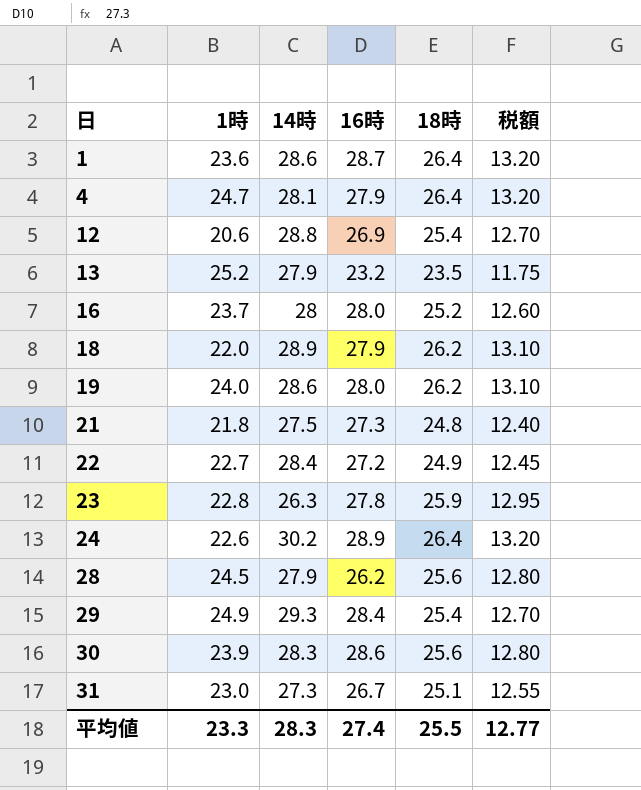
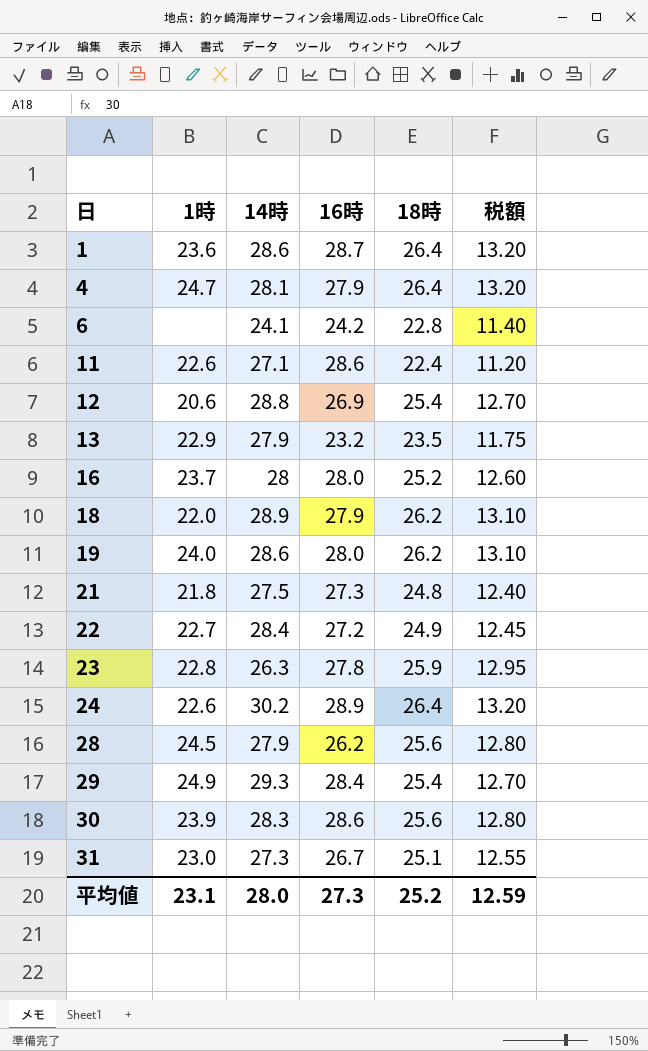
row 6: none -> none | 24.1 | 24.2 | 22.8 | 11.40
row 11: none -> 22.6 | 27.1 | 28.6 | 22.4 | 11.20
13 | 1時: 25.2 -> 22.9
平均値 | 1時: 23.3 -> 23.1
平均値 | 14時: 28.3 -> 28.0
平均値 | 16時: 27.4 -> 27.3
平均値 | 18時: 25.5 -> 25.2
平均値 | 税額: 12.77 -> 12.59

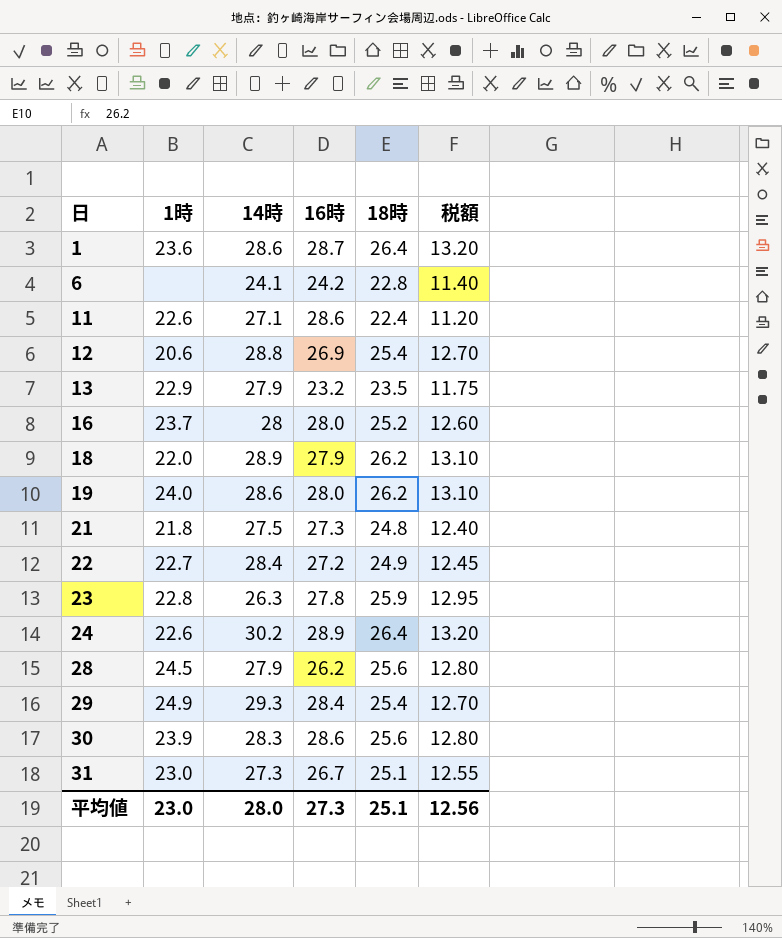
row 4: 24.7 | 28.1 | 27.9 | 26.4 | 13.20 -> none
平均値 | 1時: 23.1 -> 23.0
平均値 | 18時: 25.2 -> 25.1
平均値 | 税額: 12.59 -> 12.56

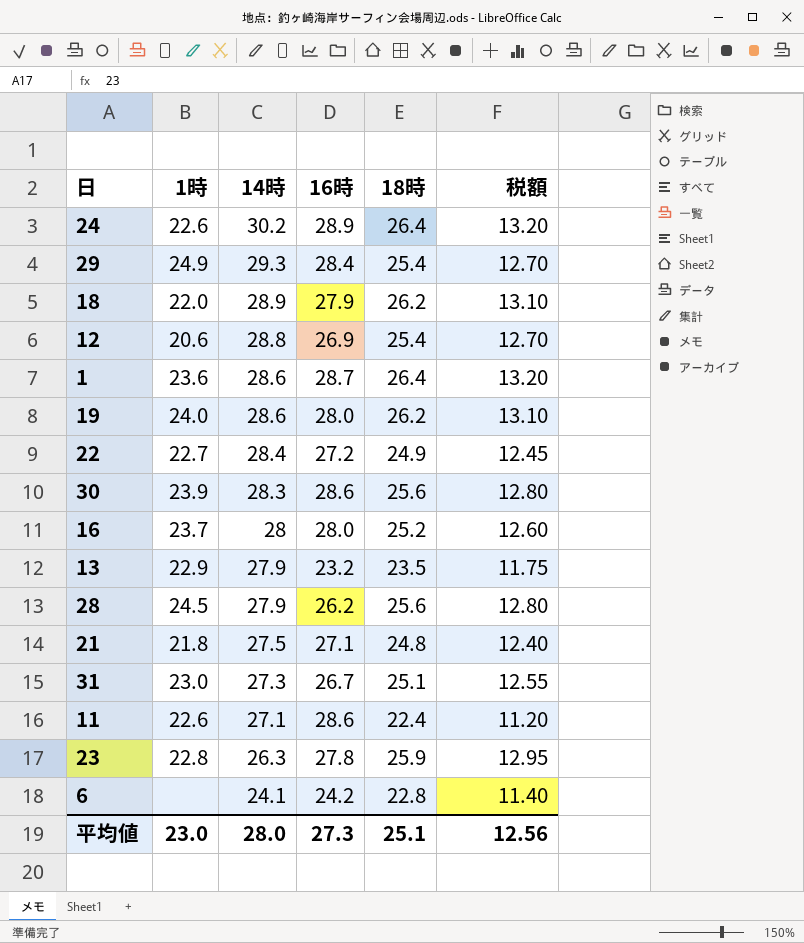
row order: 日 ascending -> 14時 descending
21 | 16時: 27.3 -> 27.1

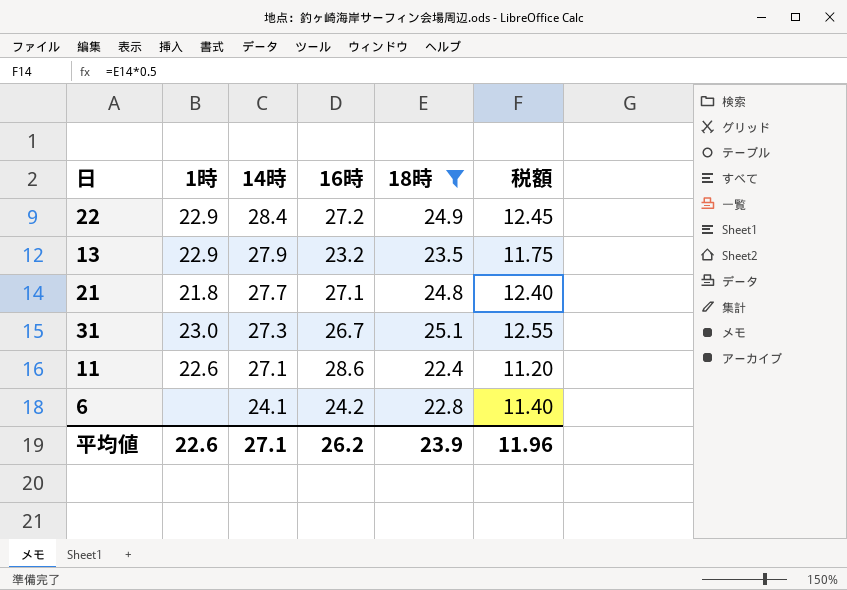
filter: none -> 18時 <= 25.1
22 | 1時: 22.7 -> 22.9
21 | 14時: 27.5 -> 27.7
平均値 | 1時: 23.0 -> 22.6
平均値 | 14時: 28.0 -> 27.1
平均値 | 16時: 27.3 -> 26.2
平均値 | 18時: 25.1 -> 23.9
平均値 | 税額: 12.56 -> 11.96

